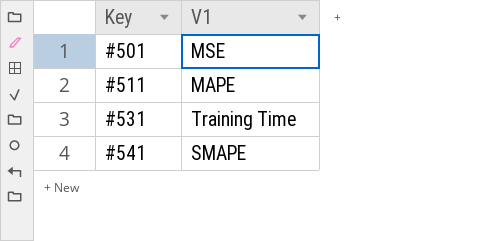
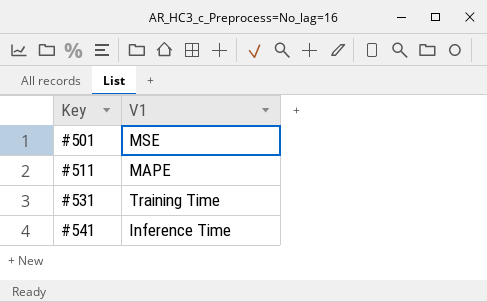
#541 | V1: SMAPE -> Inference Time

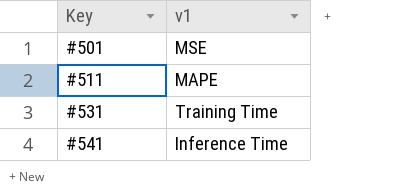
column name: V1 -> v1

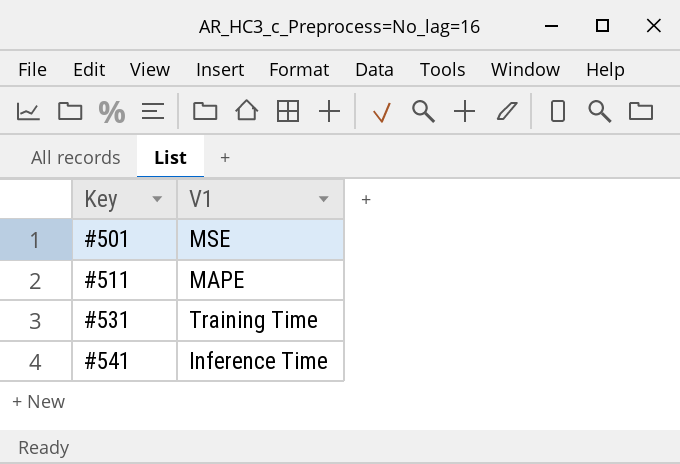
column name: v1 -> V1

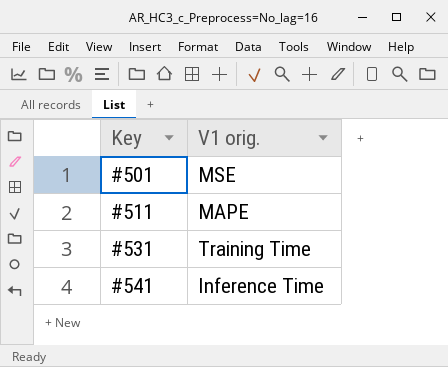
column name: V1 -> V1 orig.

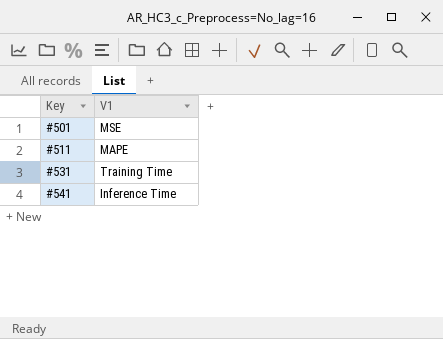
column name: V1 orig. -> V1

